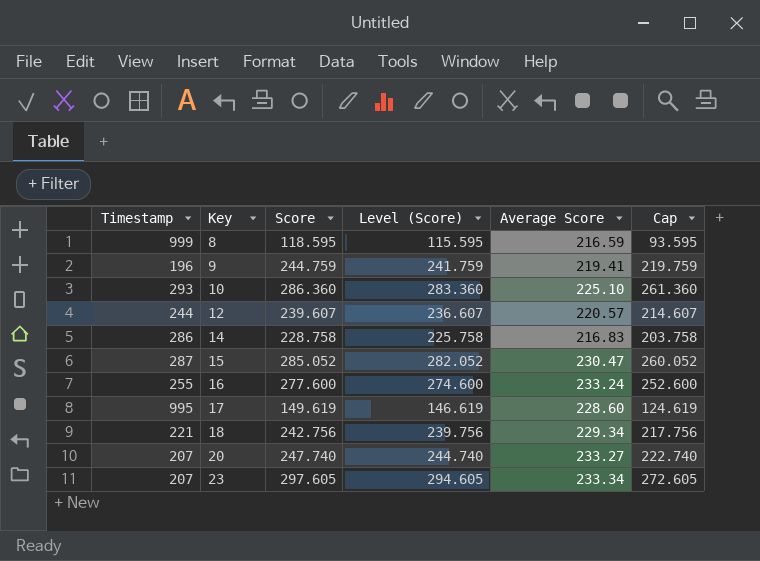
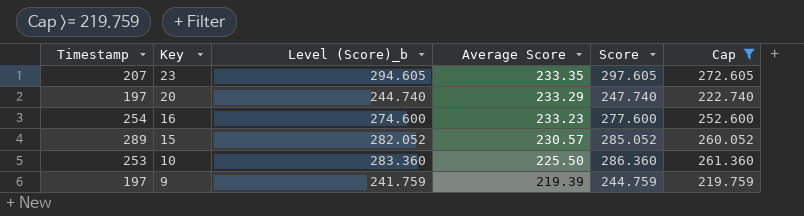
filter: none -> Cap >= 219.759
row order: Key ascending -> Key descending
column name: Level (Score) -> Level (Score)_b
column Score | position: 3 -> 5
23 | Average Score: 233.34 -> 233.35
20 | Timestamp: 207 -> 197
20 | Average Score: 233.27 -> 233.29
16 | Timestamp: 255 -> 254
16 | Average Score: 233.24 -> 233.23
15 | Timestamp: 287 -> 289
15 | Average Score: 230.47 -> 230.57
10 | Timestamp: 293 -> 253
10 | Average Score: 225.10 -> 225.50
9 | Timestamp: 196 -> 197
9 | Average Score: 219.41 -> 219.39

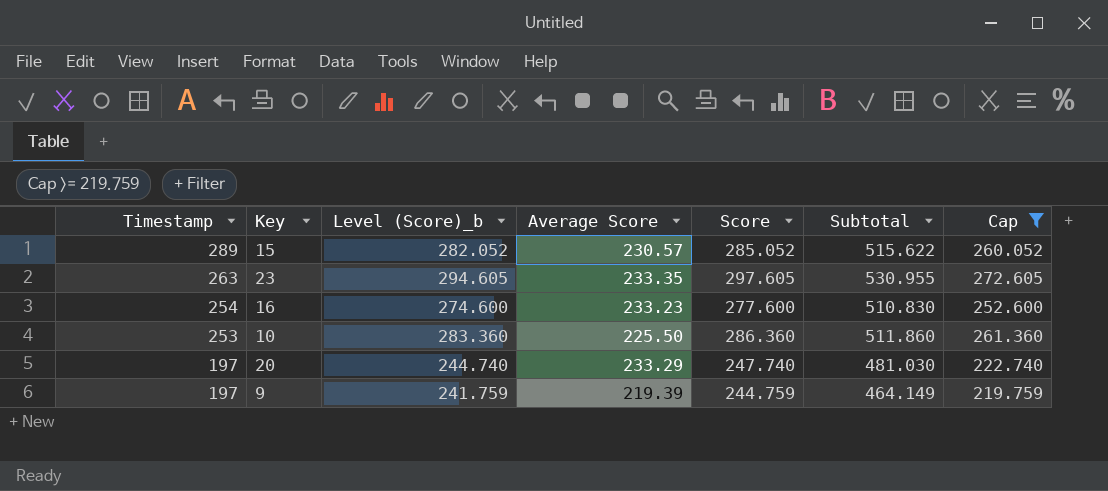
row order: Key descending -> Timestamp descending
column Subtotal | formula: none -> [Average Score] + [Score]
23 | Timestamp: 207 -> 263

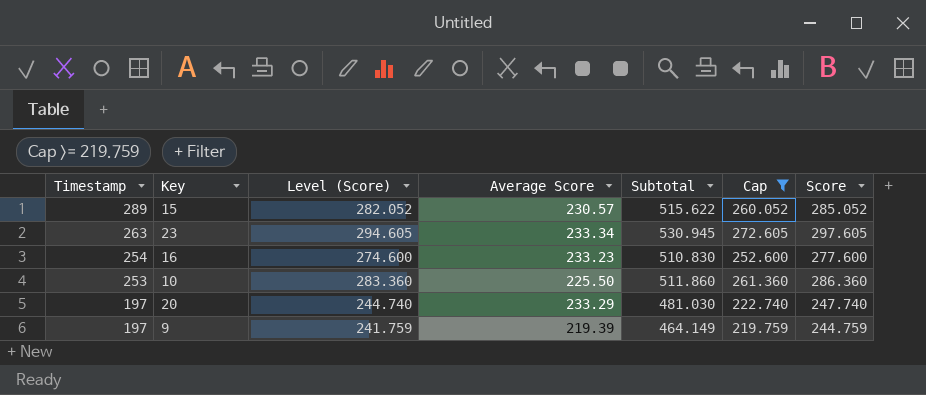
column name: Level (Score)_b -> Level (Score)
column Score | position: 5 -> 7
23 | Average Score: 233.35 -> 233.34
23 | Subtotal: 530.955 -> 530.945

